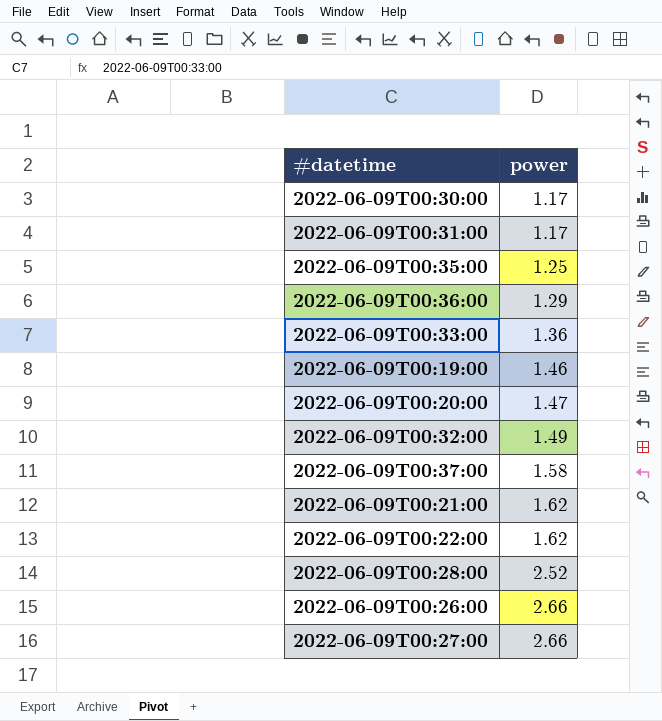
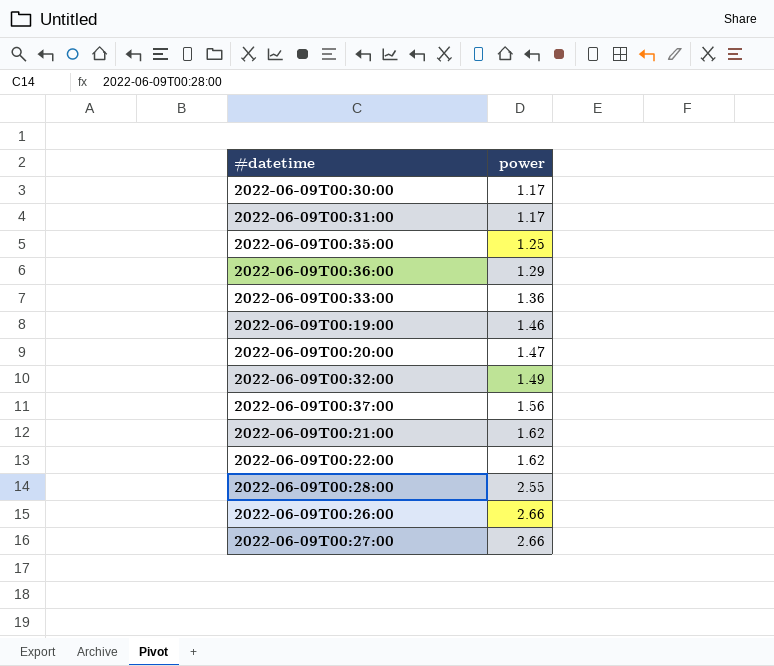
2022-06-09T00:37:00 | power: 1.58 -> 1.56
2022-06-09T00:28:00 | power: 2.52 -> 2.55

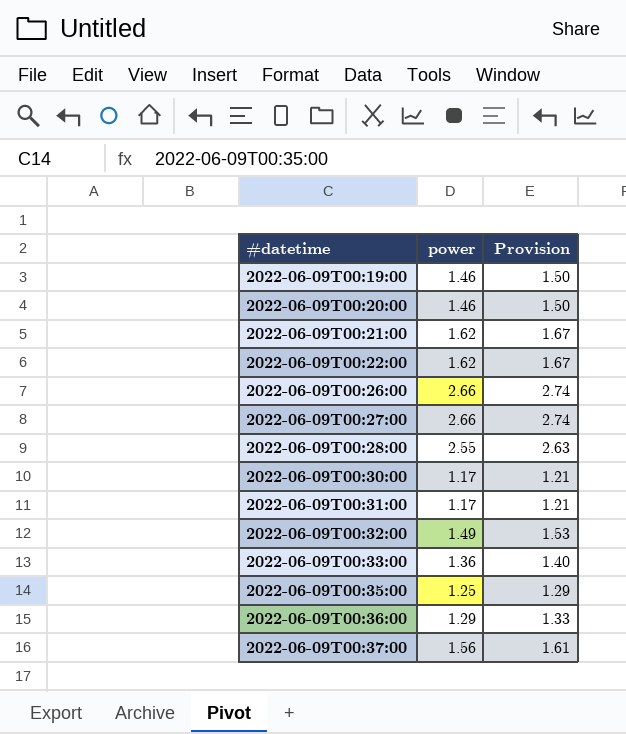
row order: power ascending -> #datetime ascending
column Provision | formula: none -> [power] * 1.03
2022-06-09T00:20:00 | power: 1.47 -> 1.46

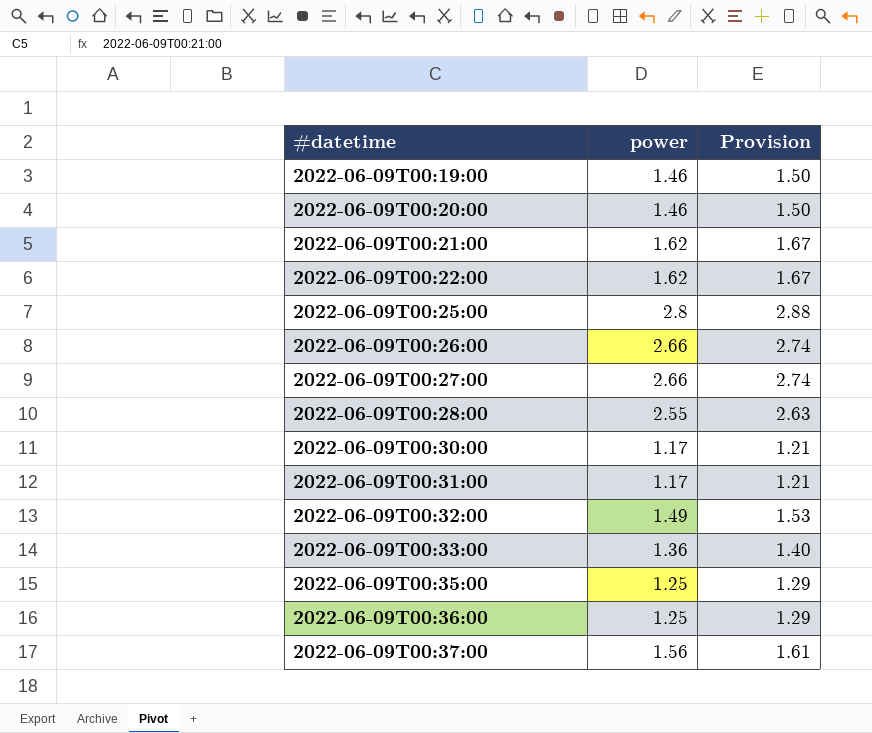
row 2022-06-09T00:25:00: none -> 2.8 | 2.88
2022-06-09T00:36:00 | power: 1.29 -> 1.25
2022-06-09T00:36:00 | Provision: 1.33 -> 1.29

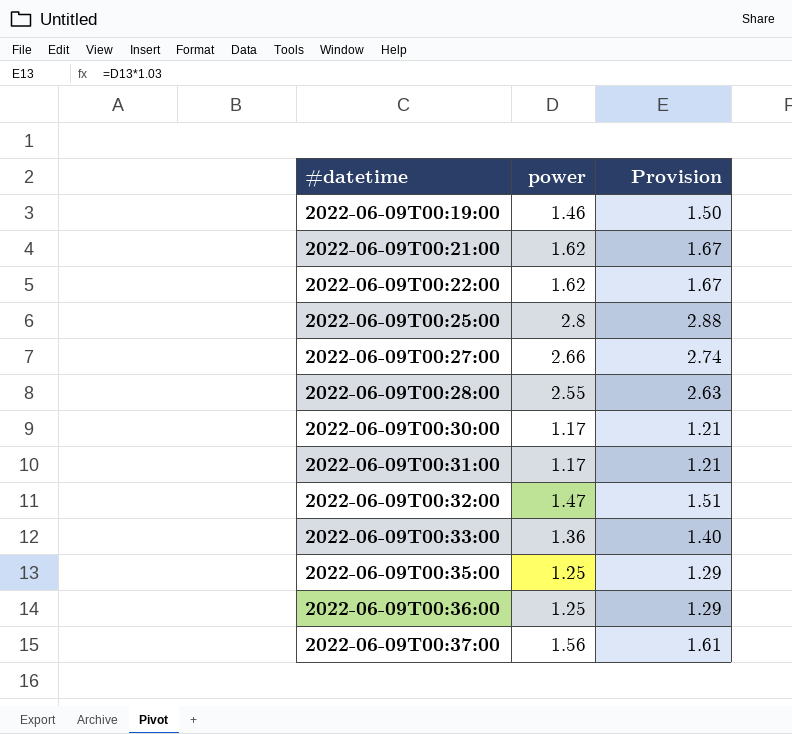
row 2022-06-09T00:20:00: 1.46 | 1.50 -> none
row 2022-06-09T00:26:00: 2.66 | 2.74 -> none
2022-06-09T00:32:00 | power: 1.49 -> 1.47
2022-06-09T00:32:00 | Provision: 1.53 -> 1.51

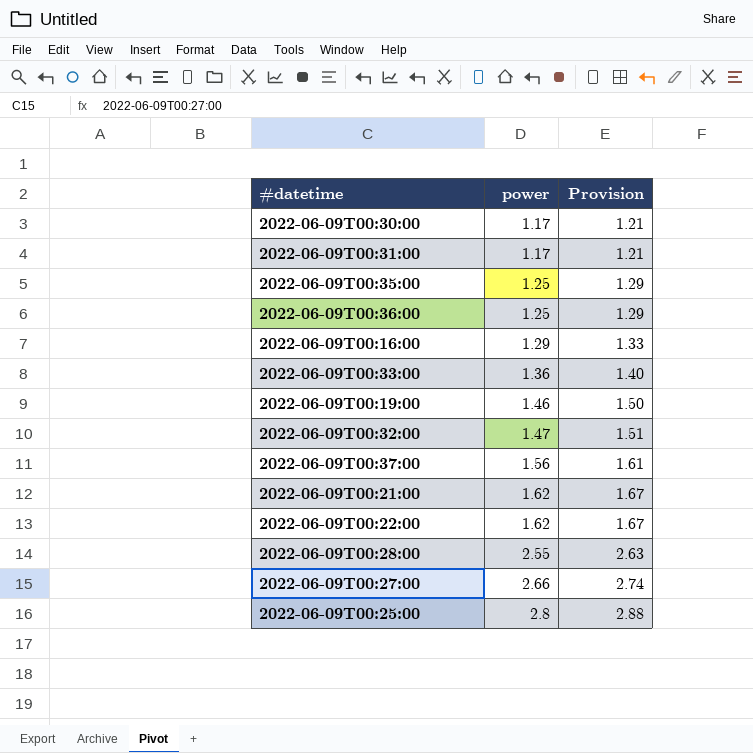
row order: #datetime ascending -> power ascending
row 2022-06-09T00:16:00: none -> 1.29 | 1.33

